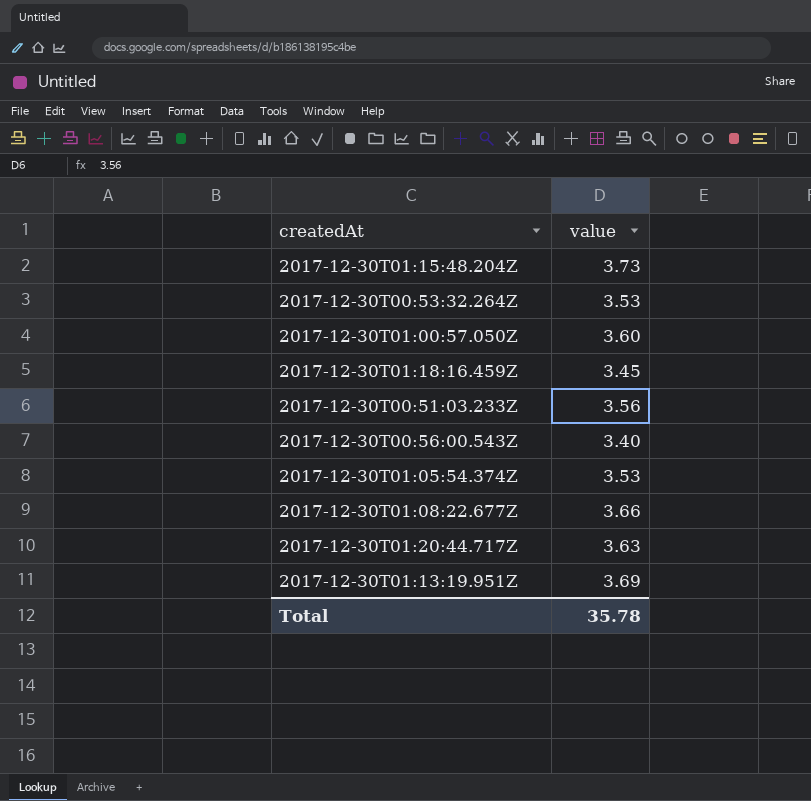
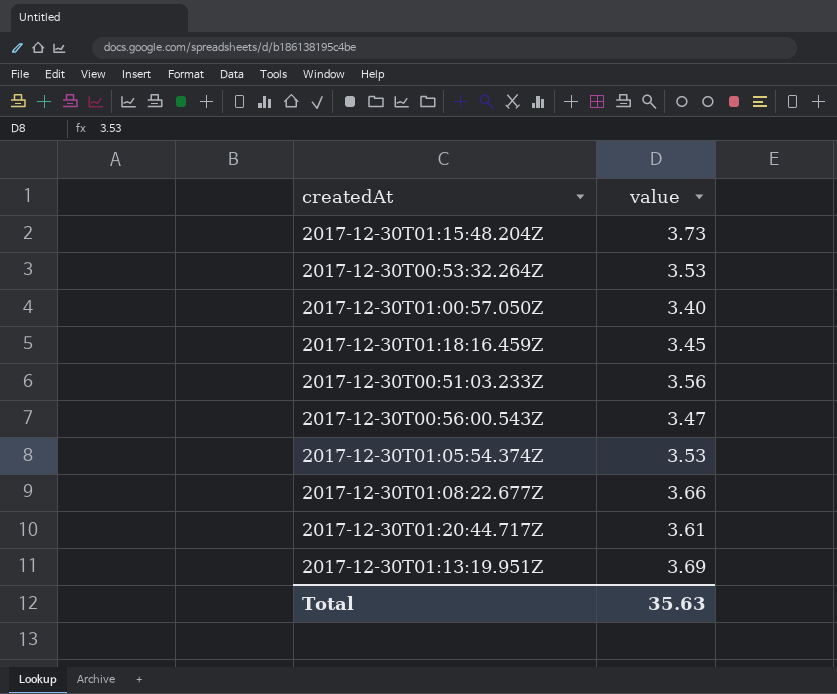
2017-12-30T01:00:57.050Z | value: 3.60 -> 3.40
2017-12-30T00:56:00.543Z | value: 3.40 -> 3.47
2017-12-30T01:20:44.717Z | value: 3.63 -> 3.61
Total | value: 35.78 -> 35.63

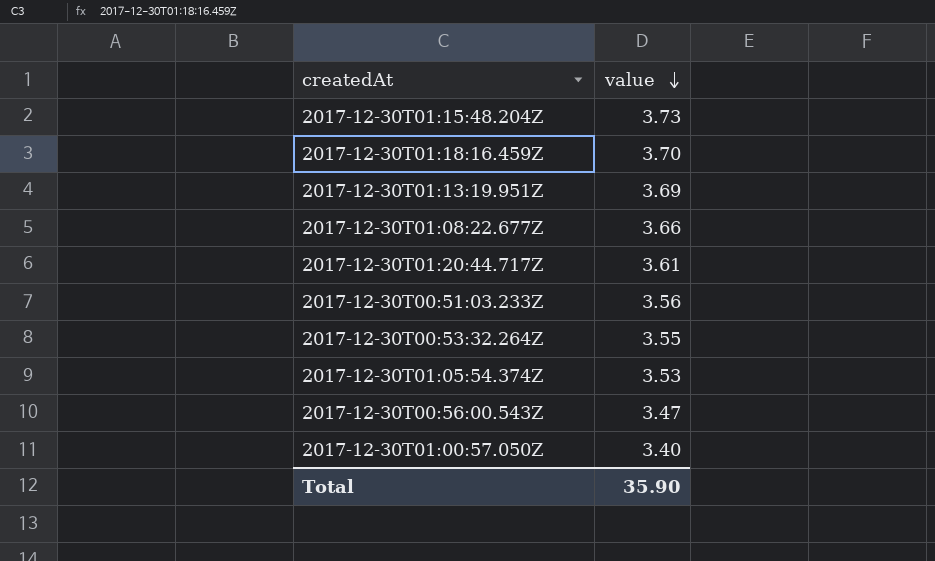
row order: none -> value descending
2017-12-30T01:18:16.459Z | value: 3.45 -> 3.70
2017-12-30T00:53:32.264Z | value: 3.53 -> 3.55
Total | value: 35.63 -> 35.90

